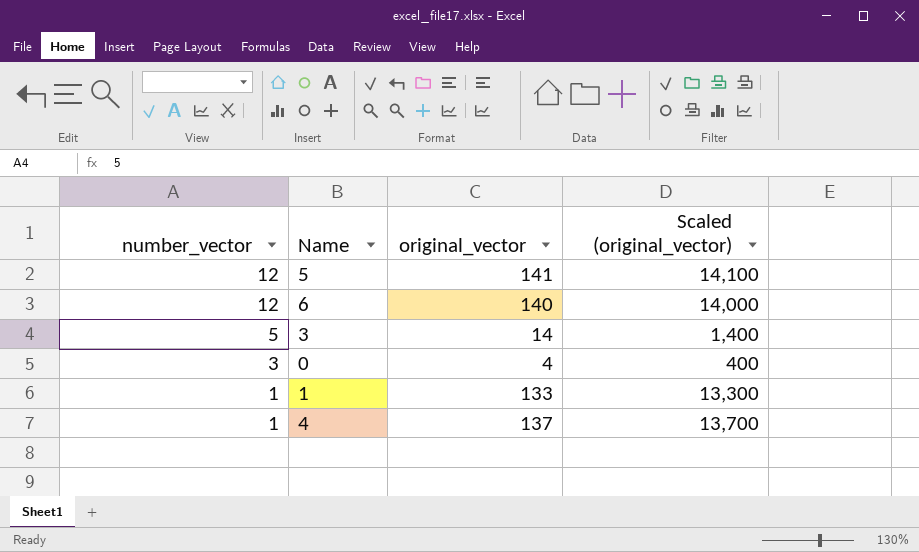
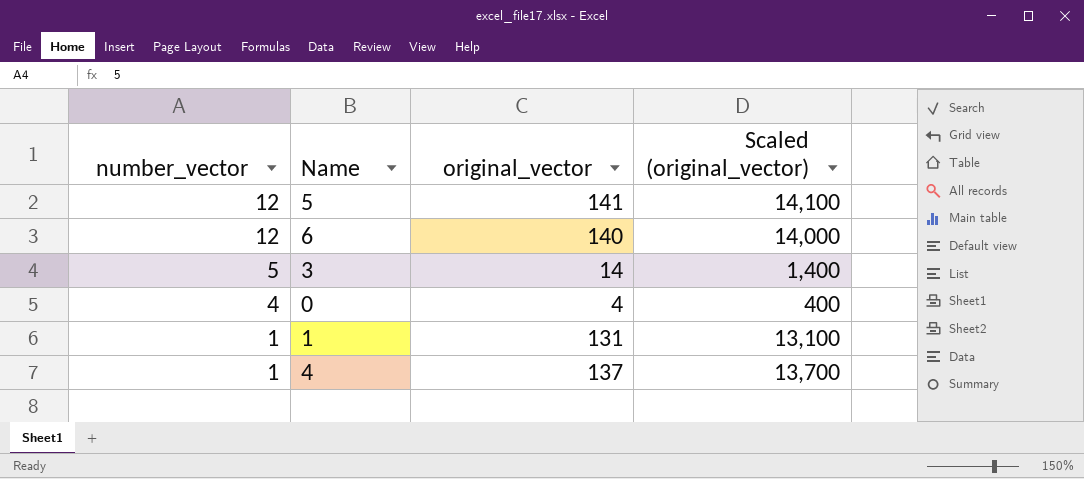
0 | number_vector: 3 -> 4
1 | original_vector: 133 -> 131
1 | Scaled (original_vector): 13,300 -> 13,100

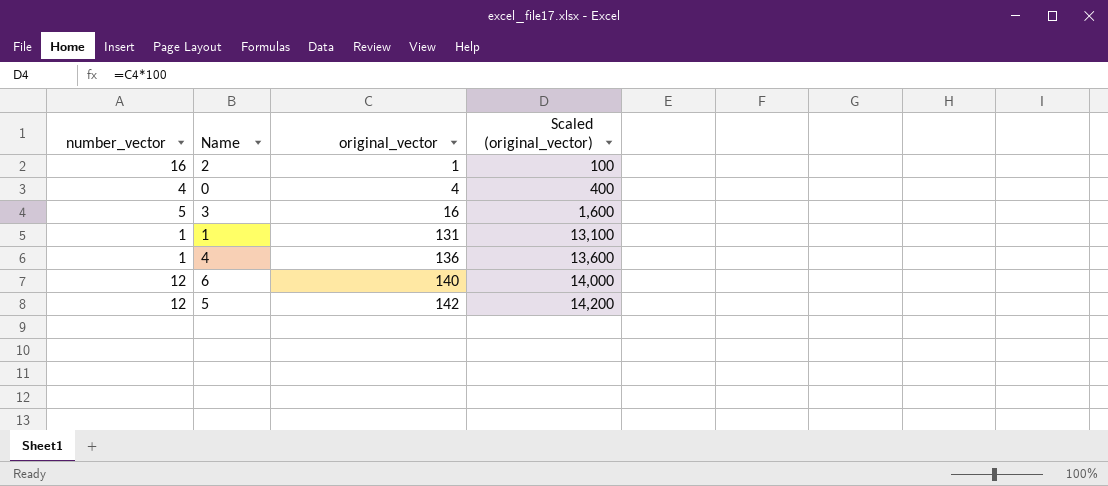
row order: number_vector descending -> original_vector ascending
row 2: none -> 16 | 1 | 100
3 | original_vector: 14 -> 16
3 | Scaled (original_vector): 1,400 -> 1,600
4 | original_vector: 137 -> 136
4 | Scaled (original_vector): 13,700 -> 13,600
5 | original_vector: 141 -> 142
5 | Scaled (original_vector): 14,100 -> 14,200

